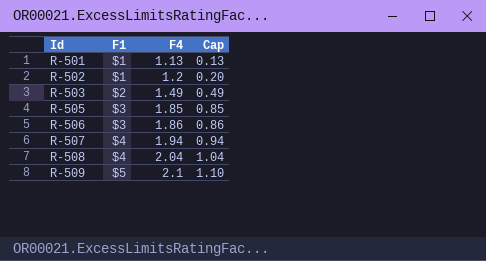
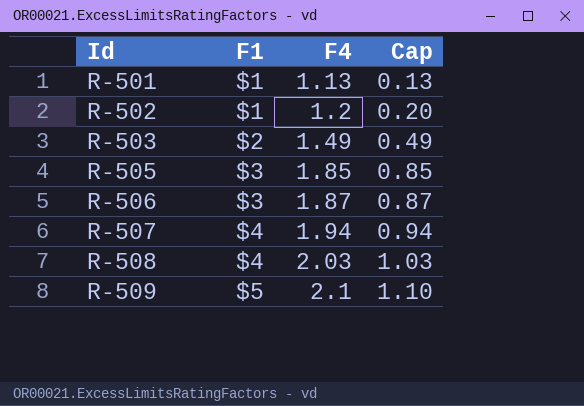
R-506 | F4: 1.86 -> 1.87
R-506 | Cap: 0.86 -> 0.87
R-508 | F4: 2.04 -> 2.03
R-508 | Cap: 1.04 -> 1.03

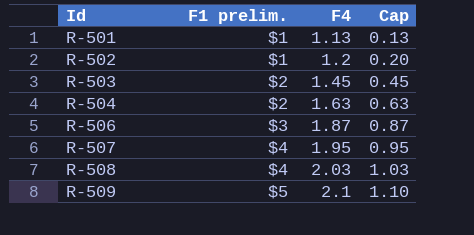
column name: F1 -> F1 prelim.
row R-505: $3 | 1.85 | 0.85 -> none
R-503 | F4: 1.49 -> 1.45
R-503 | Cap: 0.49 -> 0.45
row R-504: none -> $2 | 1.63 | 0.63
R-507 | F4: 1.94 -> 1.95
R-507 | Cap: 0.94 -> 0.95

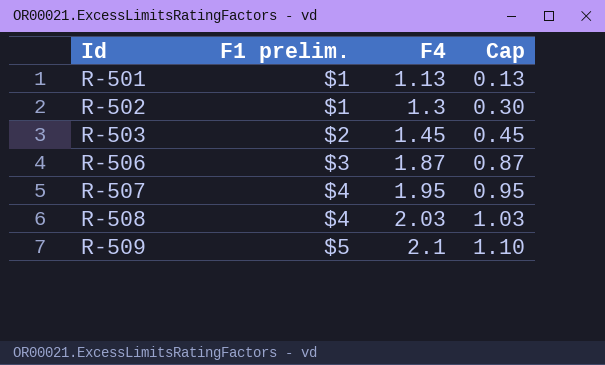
row R-504: $2 | 1.63 | 0.63 -> none
R-502 | F4: 1.2 -> 1.3
R-502 | Cap: 0.20 -> 0.30

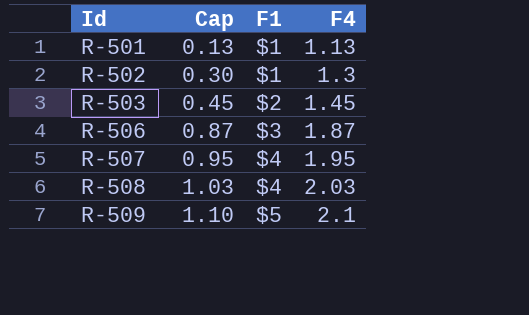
column Cap | position: 4 -> 2
column name: F1 prelim. -> F1

